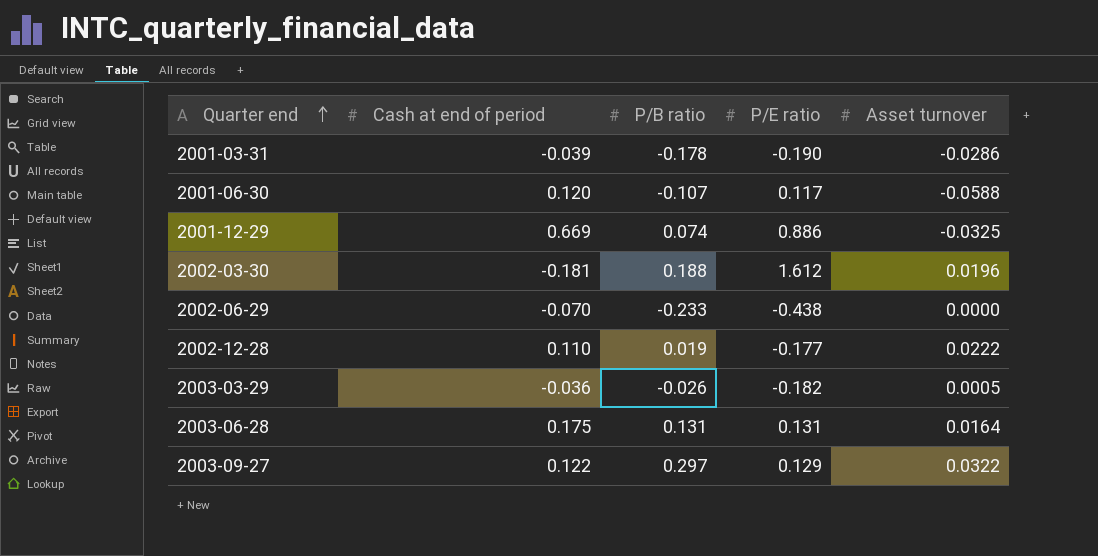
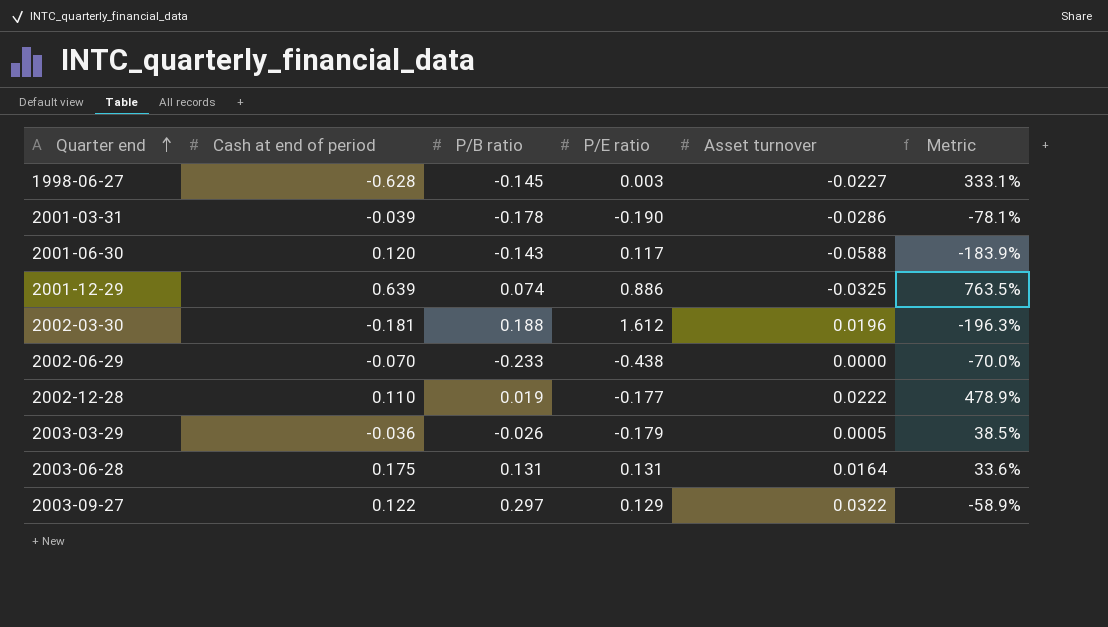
column Metric | formula: none -> ([Cash at end of period] - [P/B ratio]) / [P/B ratio]
row 1998-06-27: none -> -0.628 | -0.145 | 0.003 | -0.0227 | 333.1%
2001-06-30 | P/B ratio: -0.107 -> -0.143
2001-12-29 | Cash at end of period: 0.669 -> 0.639
2003-03-29 | P/E ratio: -0.182 -> -0.179

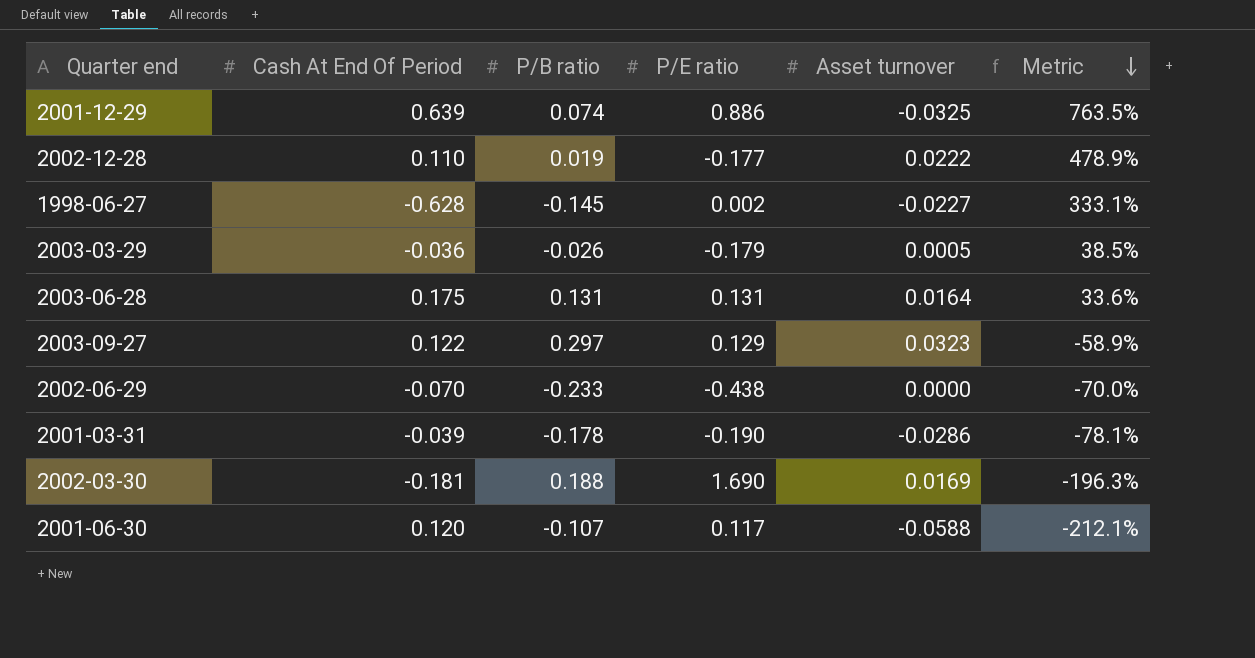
row order: Quarter end ascending -> Metric descending
column name: Cash at end of period -> Cash At End Of Period
1998-06-27 | P/E ratio: 0.003 -> 0.002
2003-09-27 | Asset turnover: 0.0322 -> 0.0323
2002-03-30 | P/E ratio: 1.612 -> 1.690
2002-03-30 | Asset turnover: 0.0196 -> 0.0169
2001-06-30 | P/B ratio: -0.143 -> -0.107
2001-06-30 | Metric: -183.9% -> -212.1%

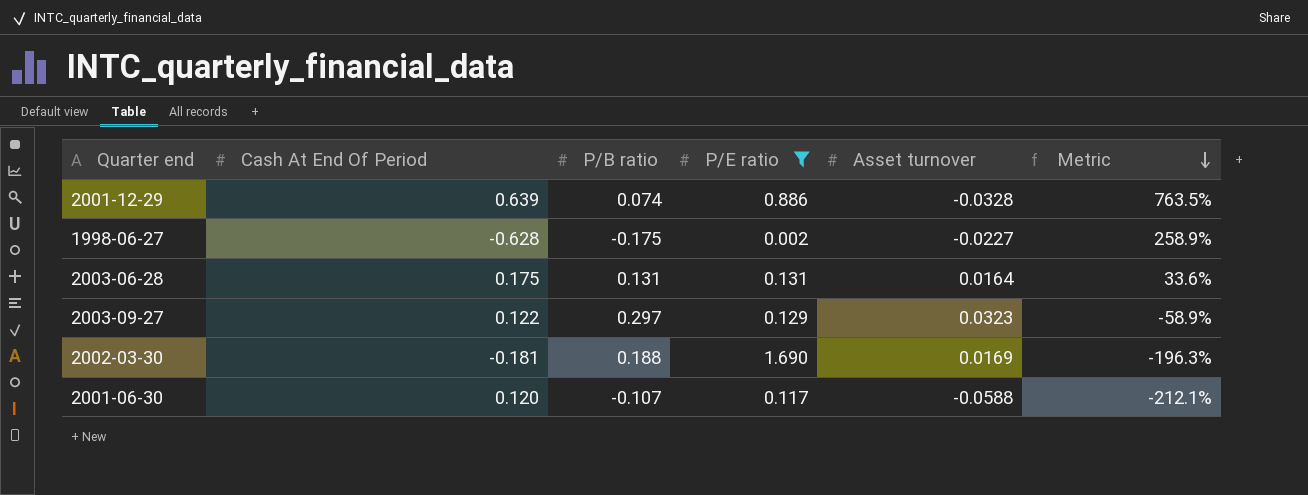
filter: none -> P/E ratio >= 0.002
2001-12-29 | Asset turnover: -0.0325 -> -0.0328
1998-06-27 | P/B ratio: -0.145 -> -0.175
1998-06-27 | Metric: 333.1% -> 258.9%

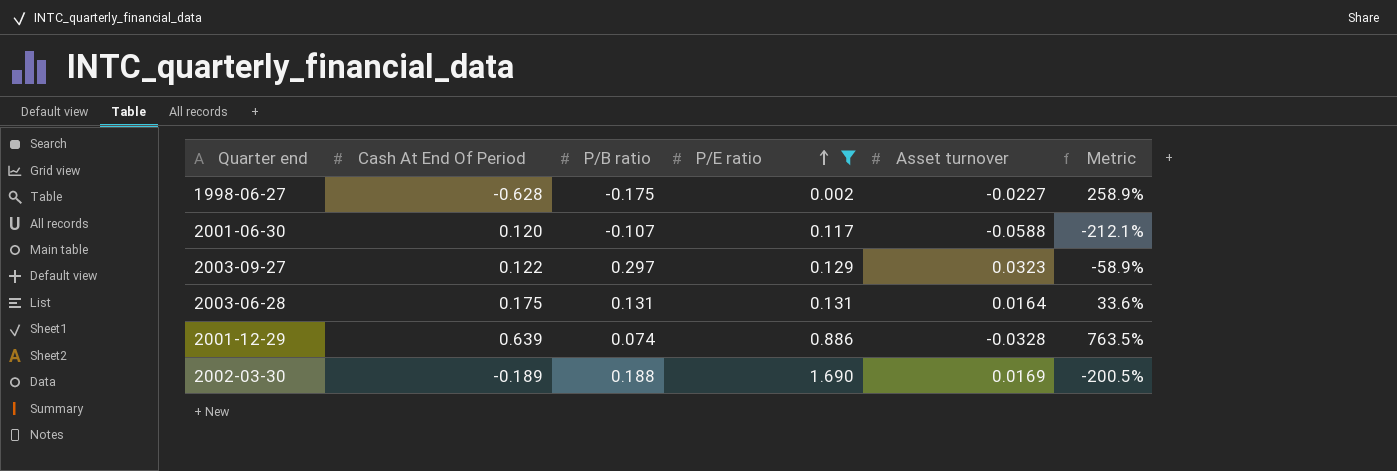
row order: Metric descending -> P/E ratio ascending
2002-03-30 | Cash At End Of Period: -0.181 -> -0.189
2002-03-30 | Metric: -196.3% -> -200.5%

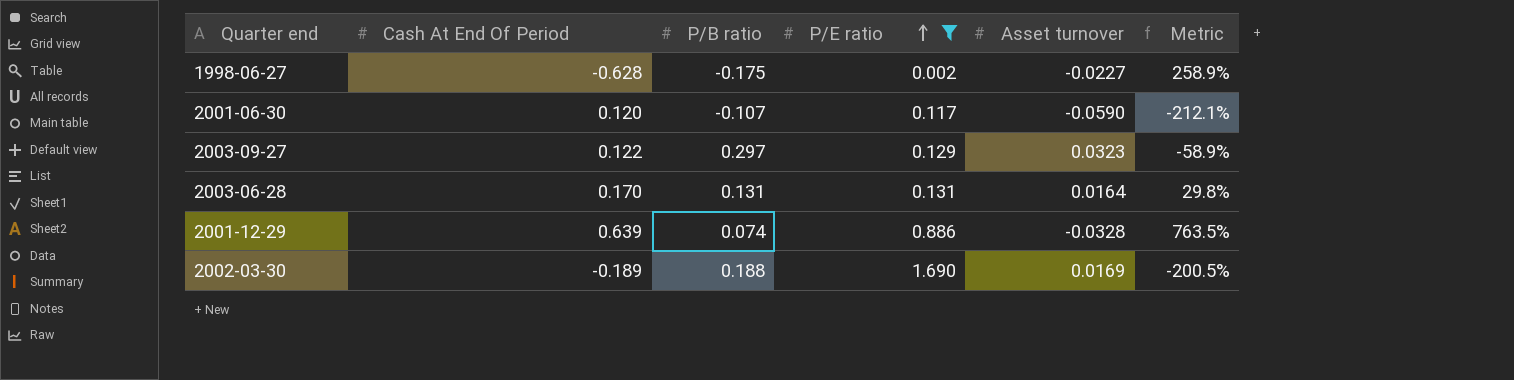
2001-06-30 | Asset turnover: -0.0588 -> -0.0590
2003-06-28 | Cash At End Of Period: 0.175 -> 0.170
2003-06-28 | Metric: 33.6% -> 29.8%

